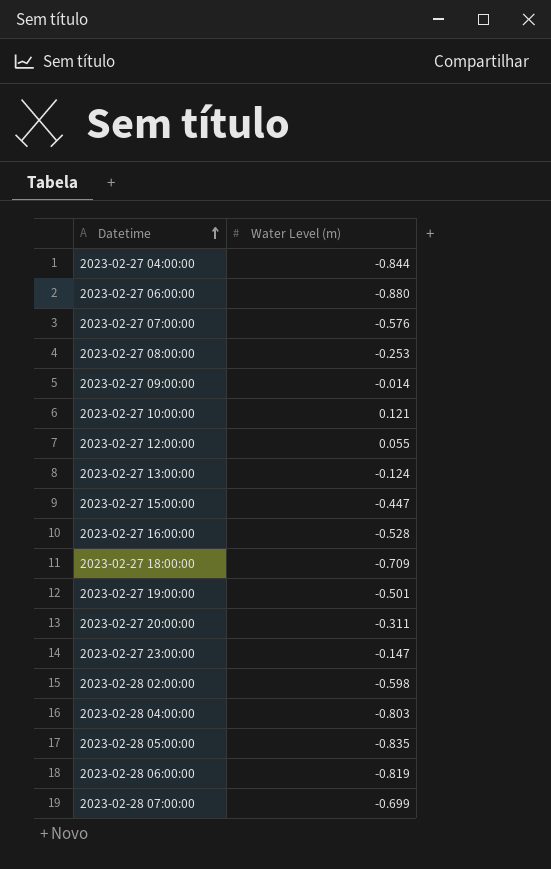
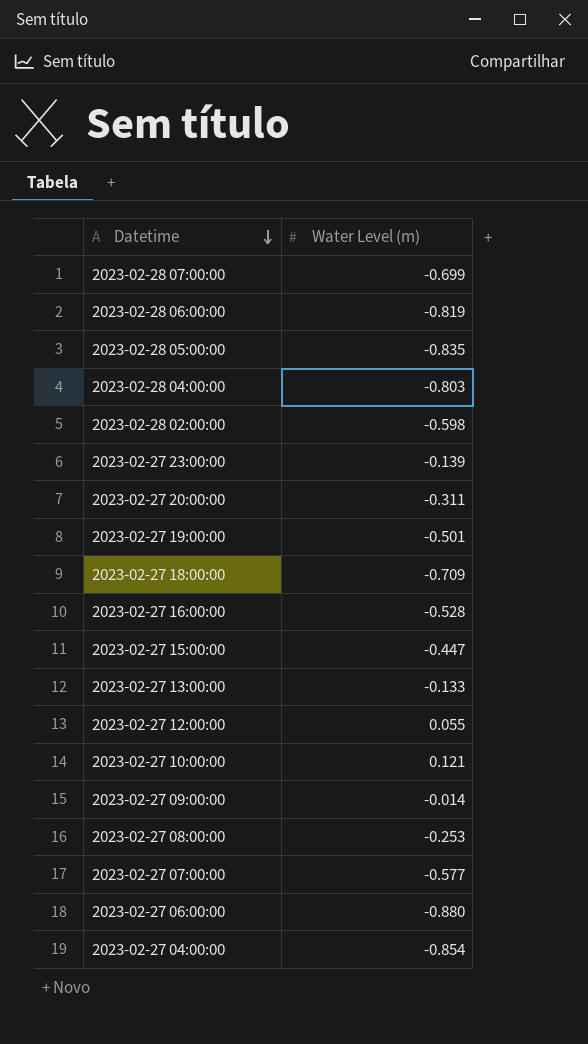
row order: Datetime ascending -> Datetime descending
2023-02-27 23:00:00 | Water Level (m): -0.147 -> -0.139
2023-02-27 13:00:00 | Water Level (m): -0.124 -> -0.133
2023-02-27 07:00:00 | Water Level (m): -0.576 -> -0.577
2023-02-27 04:00:00 | Water Level (m): -0.844 -> -0.854

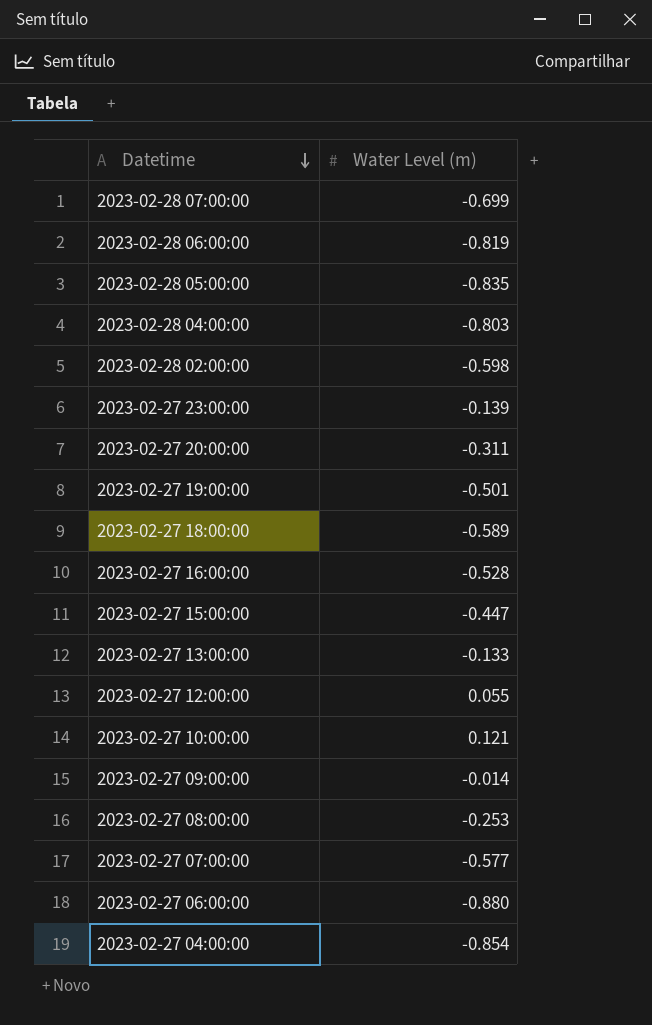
2023-02-27 18:00:00 | Water Level (m): -0.709 -> -0.589

